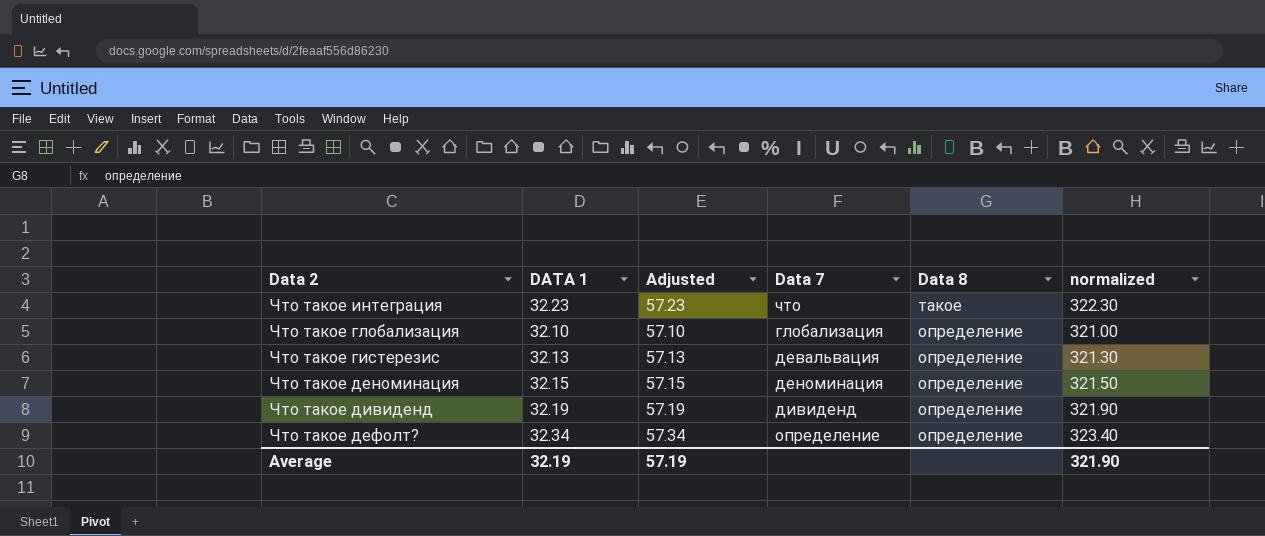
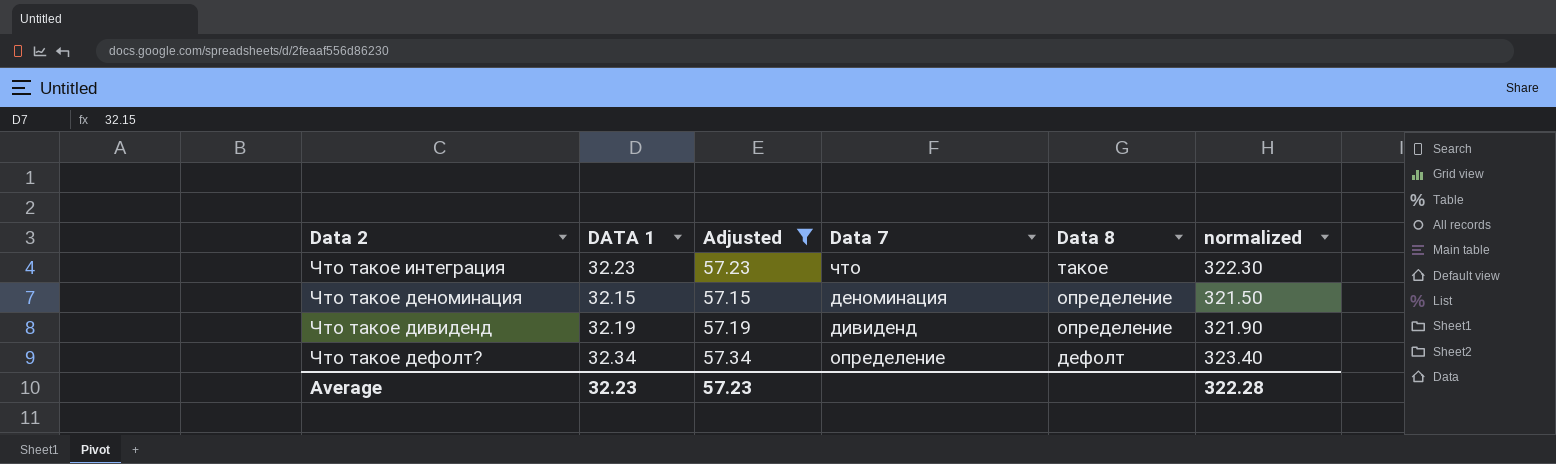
filter: none -> Adjusted >= 57.15
Что такое дефолт? | Data 8: определение -> дефолт
Average | DATA 1: 32.19 -> 32.23
Average | Adjusted: 57.19 -> 57.23
Average | normalized: 321.90 -> 322.28

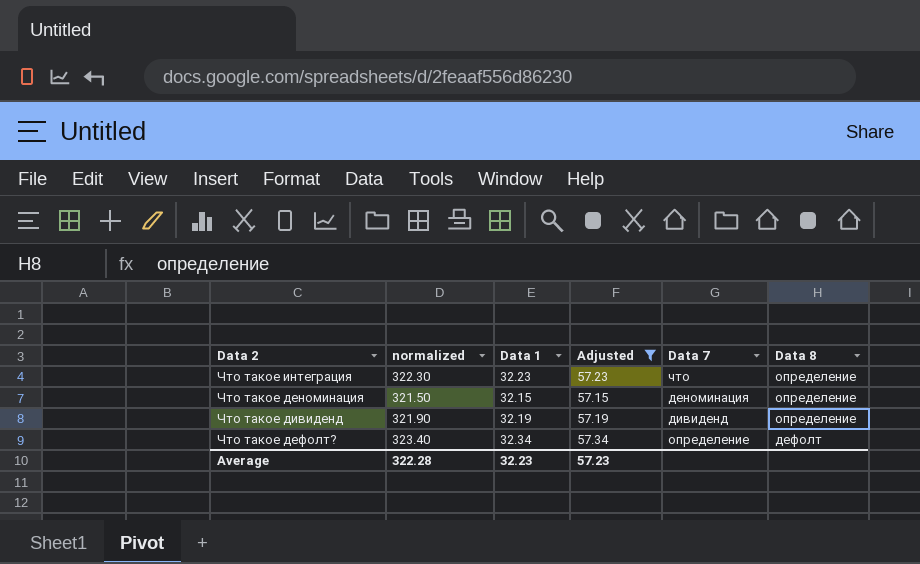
column normalized | position: 6 -> 2
column name: DATA 1 -> Data 1
Что такое интеграция | Data 8: такое -> определение

